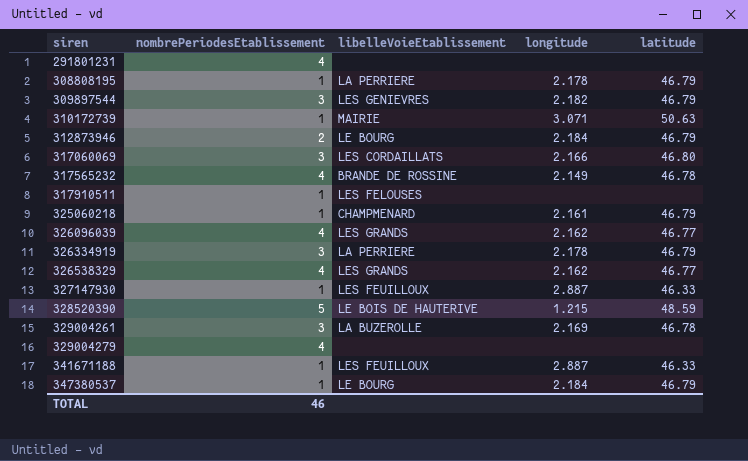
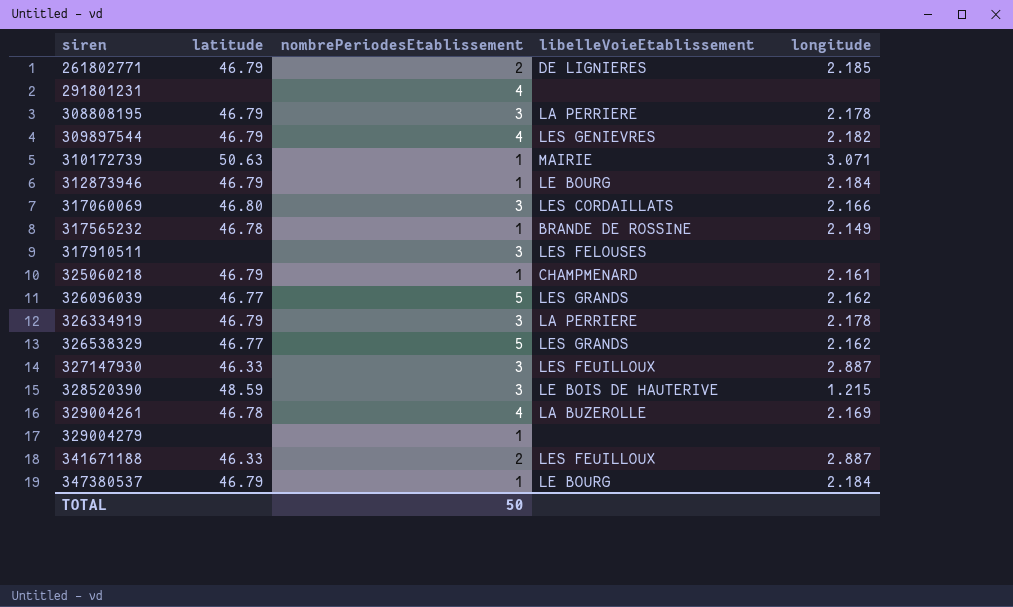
column latitude | position: 5 -> 2
row 261802771: none -> 46.79 | 2 | DE LIGNIERES | 2.185
308808195 | nombrePeriodesEtablissement: 1 -> 3
309897544 | nombrePeriodesEtablissement: 3 -> 4
312873946 | nombrePeriodesEtablissement: 2 -> 1
317565232 | nombrePeriodesEtablissement: 4 -> 1
317910511 | nombrePeriodesEtablissement: 1 -> 3
326096039 | nombrePeriodesEtablissement: 4 -> 5
326538329 | nombrePeriodesEtablissement: 4 -> 5
327147930 | nombrePeriodesEtablissement: 1 -> 3
328520390 | nombrePeriodesEtablissement: 5 -> 3
329004261 | nombrePeriodesEtablissement: 3 -> 4
329004279 | nombrePeriodesEtablissement: 4 -> 1
341671188 | nombrePeriodesEtablissement: 1 -> 2
TOTAL | nombrePeriodesEtablissement: 46 -> 50

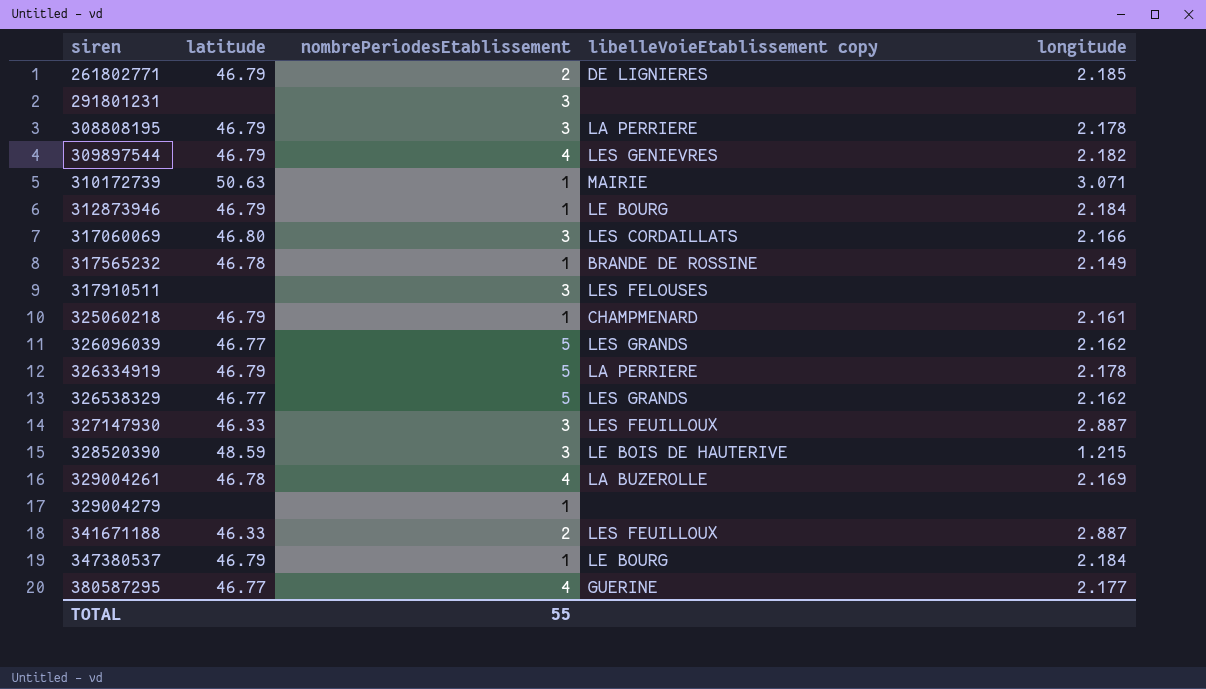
column name: libelleVoieEtablissement -> libelleVoieEtablissement copy
291801231 | nombrePeriodesEtablissement: 4 -> 3
326334919 | nombrePeriodesEtablissement: 3 -> 5
row 380587295: none -> 46.77 | 4 | GUERINE | 2.177
TOTAL | nombrePeriodesEtablissement: 50 -> 55

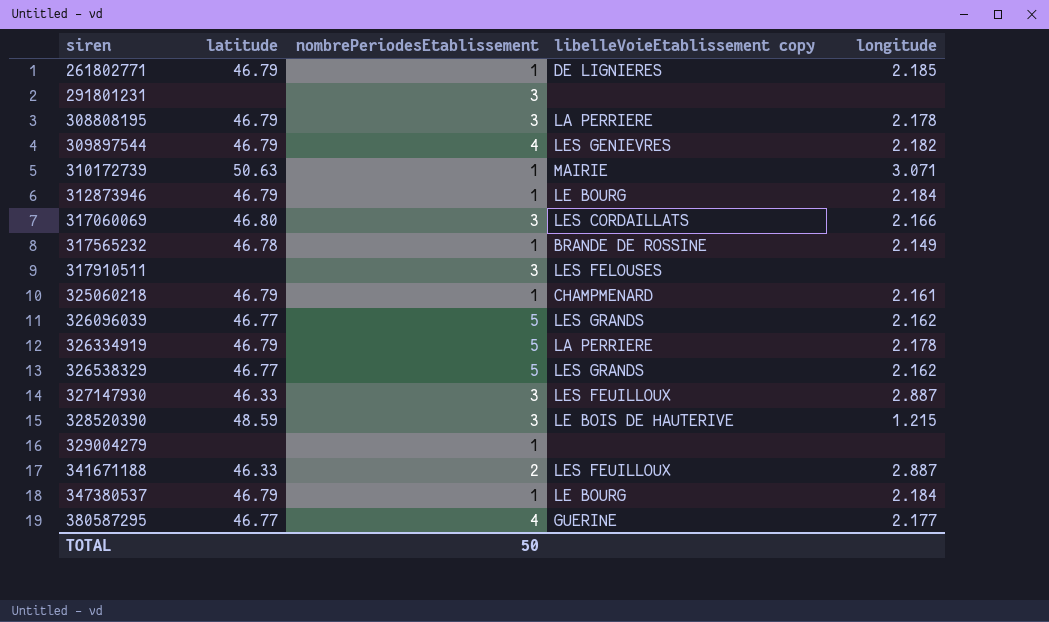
row 329004261: 46.78 | 4 | LA BUZEROLLE | 2.169 -> none
261802771 | nombrePeriodesEtablissement: 2 -> 1
TOTAL | nombrePeriodesEtablissement: 55 -> 50

